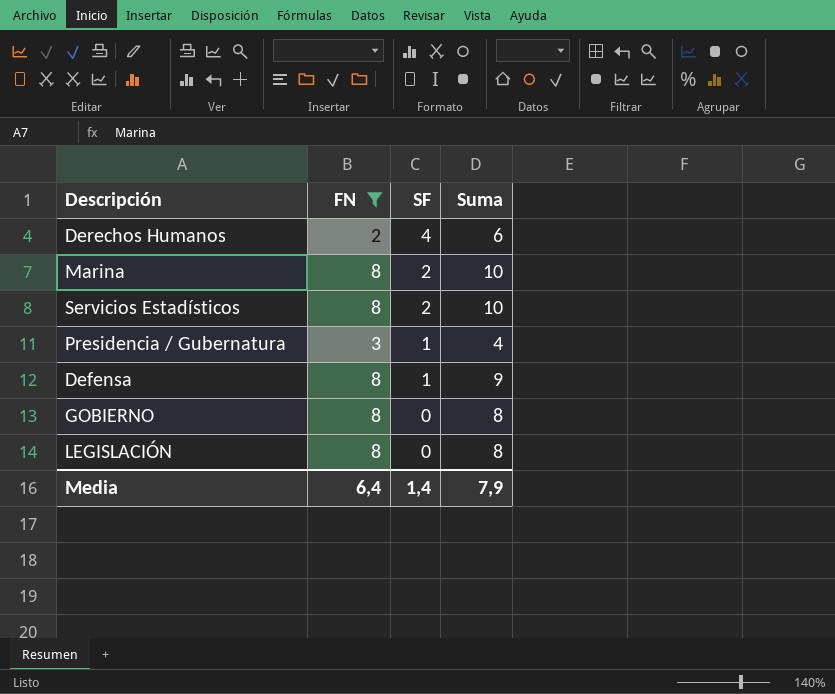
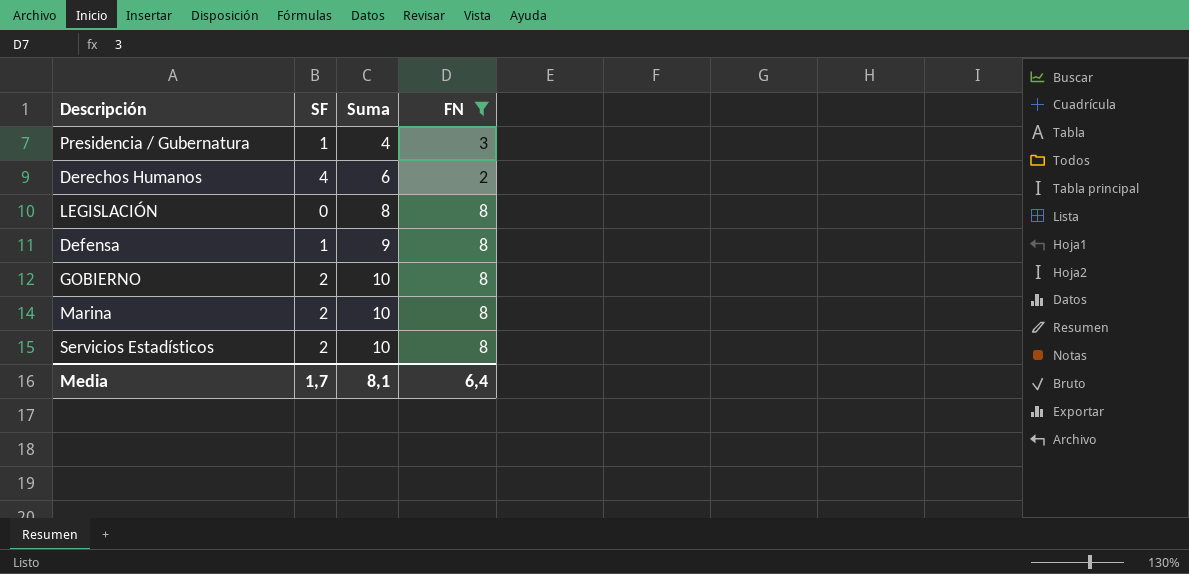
row order: SF descending -> Suma ascending
column FN | position: 2 -> 4
GOBIERNO | SF: 0 -> 2
GOBIERNO | Suma: 8 -> 10
Media | SF: 1,4 -> 1,7
Media | Suma: 7,9 -> 8,1

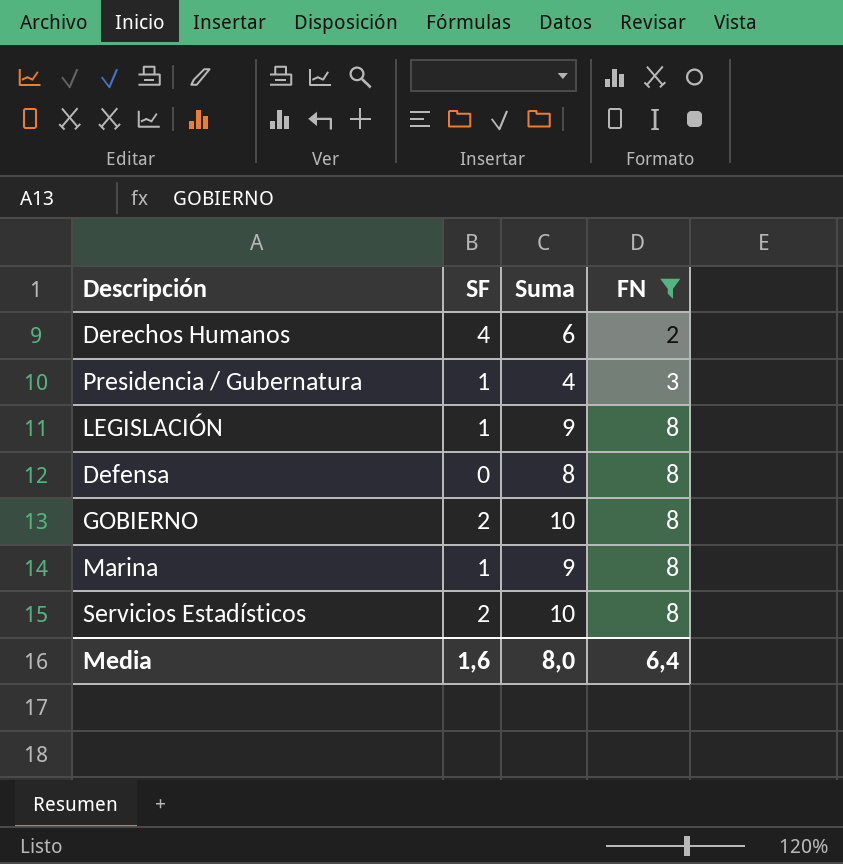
row order: Suma ascending -> FN ascending
LEGISLACIÓN | SF: 0 -> 1
LEGISLACIÓN | Suma: 8 -> 9
Defensa | SF: 1 -> 0
Defensa | Suma: 9 -> 8
Marina | SF: 2 -> 1
Marina | Suma: 10 -> 9
Media | SF: 1,7 -> 1,6
Media | Suma: 8,1 -> 8,0

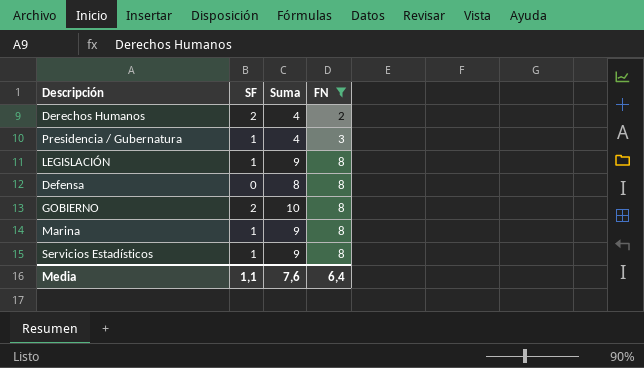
Derechos Humanos | SF: 4 -> 2
Derechos Humanos | Suma: 6 -> 4
Servicios Estadísticos | SF: 2 -> 1
Servicios Estadísticos | Suma: 10 -> 9
Media | SF: 1,6 -> 1,1
Media | Suma: 8,0 -> 7,6

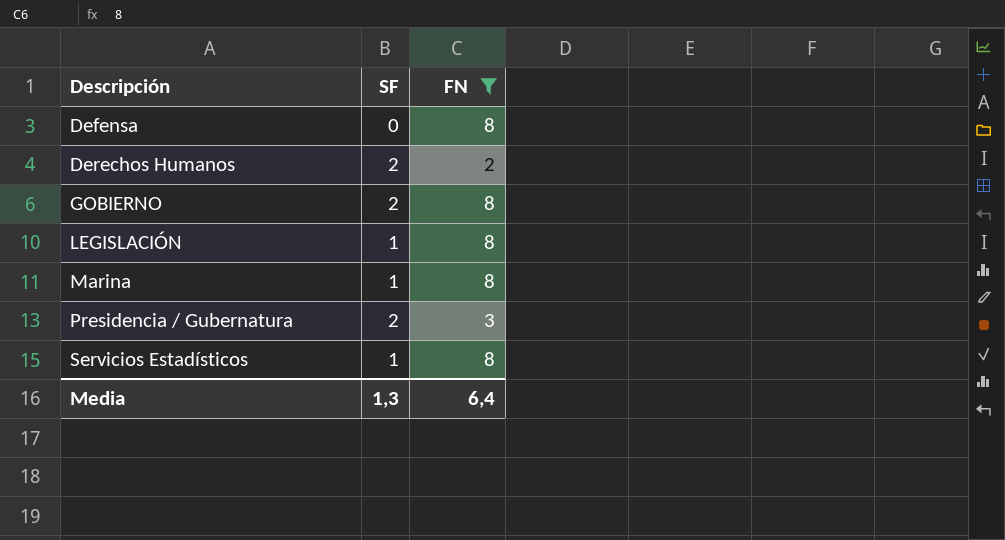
row order: FN ascending -> Descripción ascending
column Suma | formula: [SF] + [FN] -> none
Presidencia / Gubernatura | SF: 1 -> 2
Media | SF: 1,1 -> 1,3

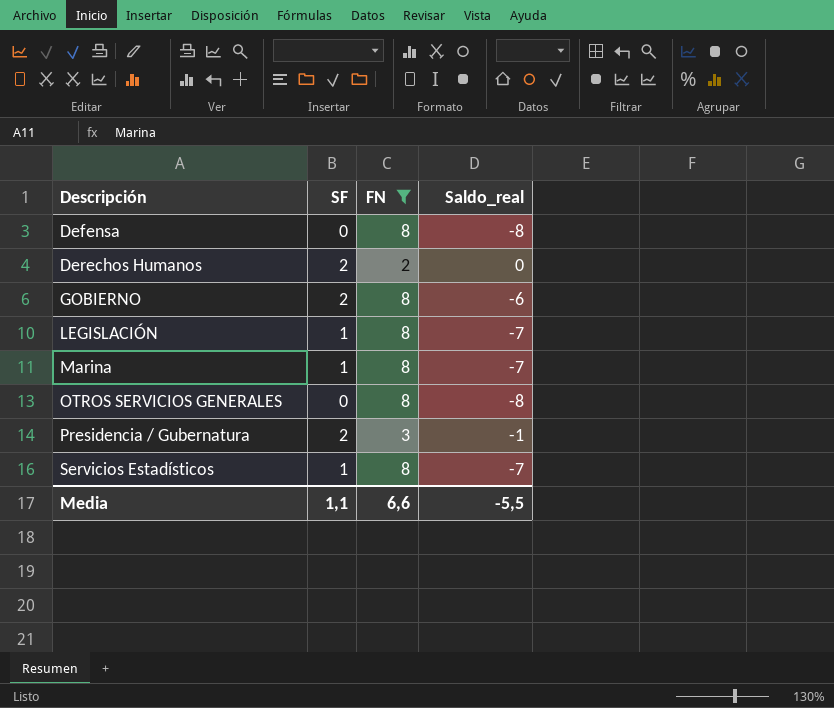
column Saldo_real | formula: none -> [SF] - [FN]
row OTROS SERVICIOS GENERALES: none -> 0 | 8 | -8
Media | SF: 1,3 -> 1,1
Media | FN: 6,4 -> 6,6

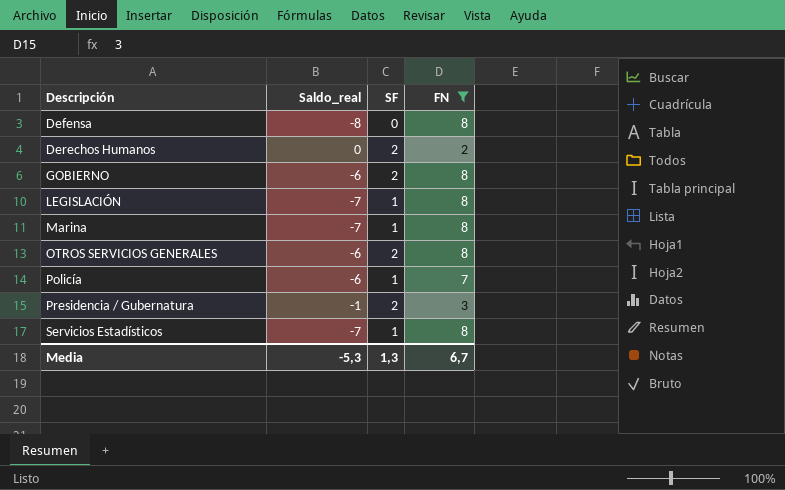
column Saldo_real | position: 4 -> 2
OTROS SERVICIOS GENERALES | Saldo_real: -8 -> -6
OTROS SERVICIOS GENERALES | SF: 0 -> 2
row Policía: none -> -6 | 1 | 7
Media | Saldo_real: -5,5 -> -5,3
Media | SF: 1,1 -> 1,3
Media | FN: 6,6 -> 6,7

